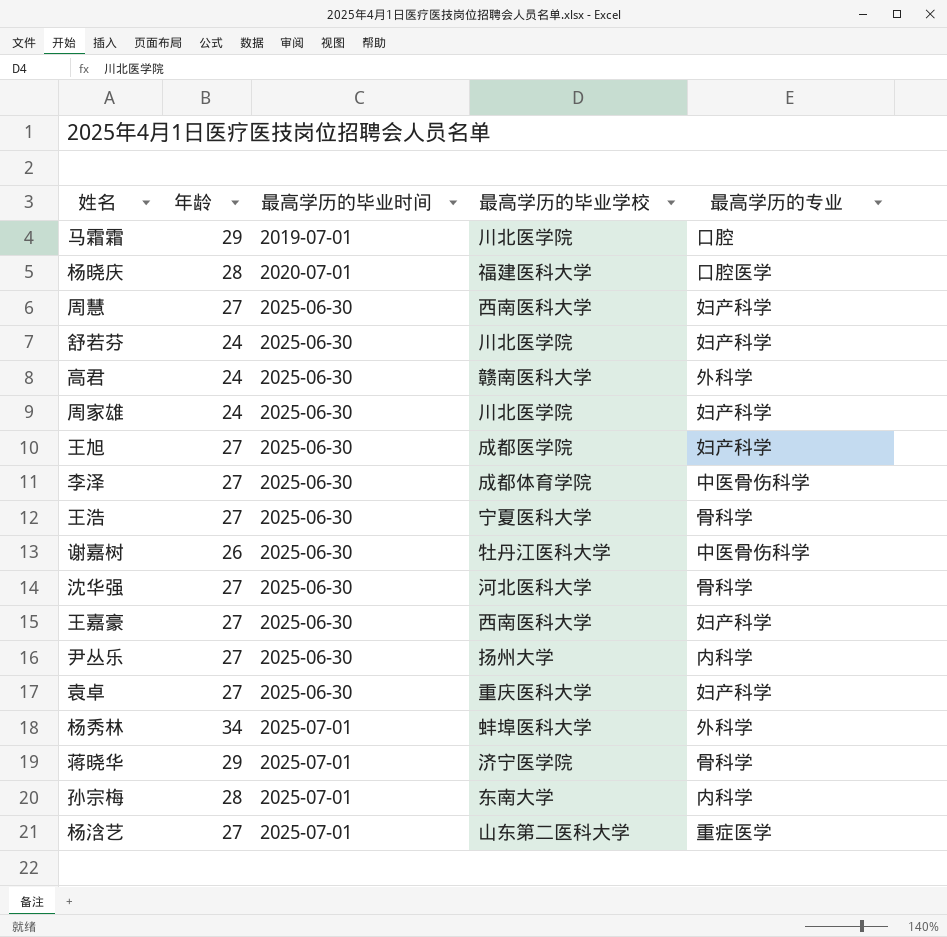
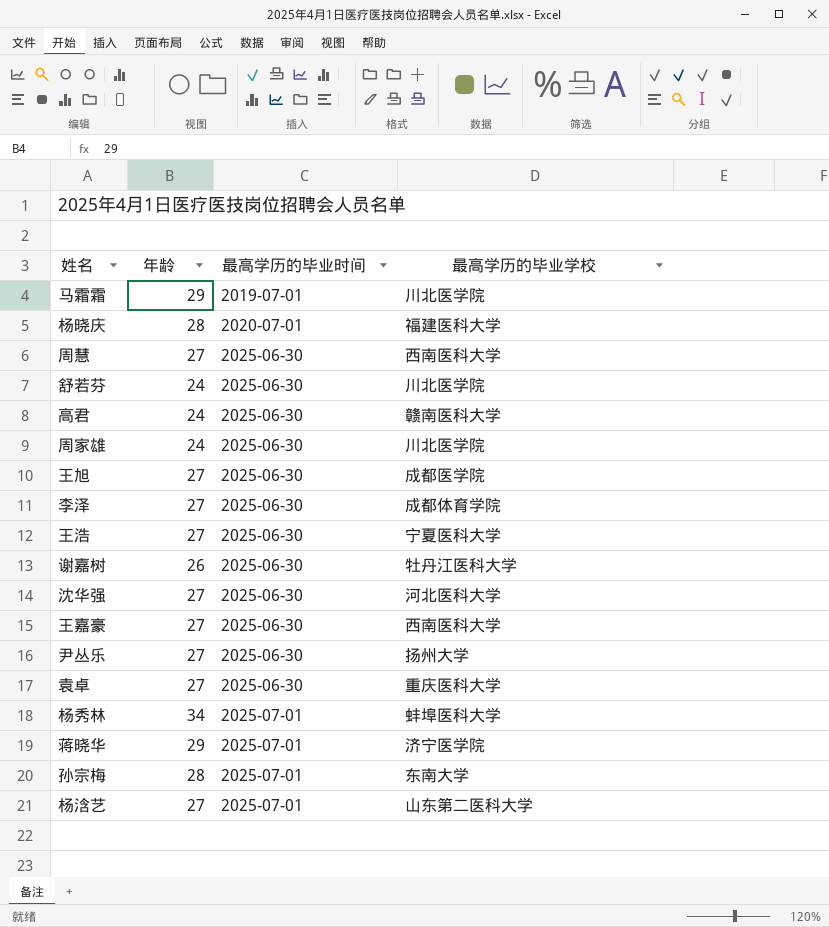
column 最高学历的专业 | position: 5 -> none

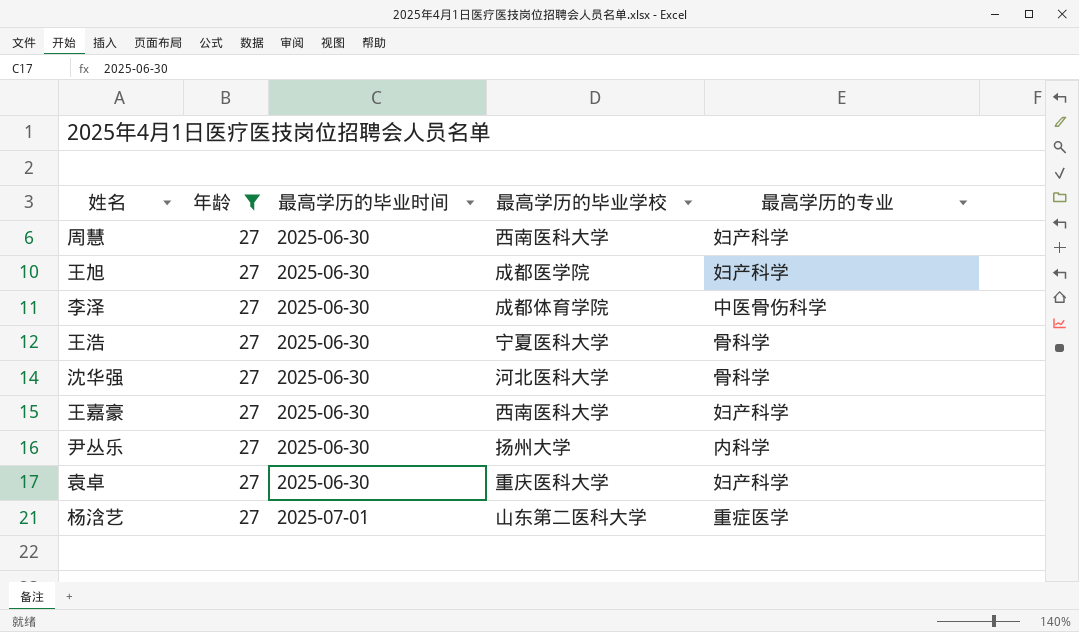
filter: none -> 年龄 = 27
column 最高学历的专业 | position: none -> 5

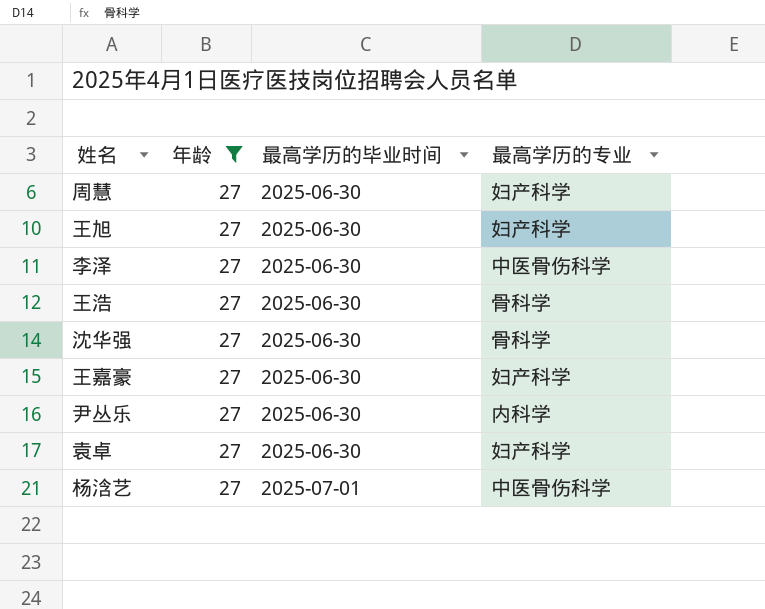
column 最高学历的毕业学校 | position: 4 -> none
杨浛艺 | 最高学历的专业: 重症医学 -> 中医骨伤科学

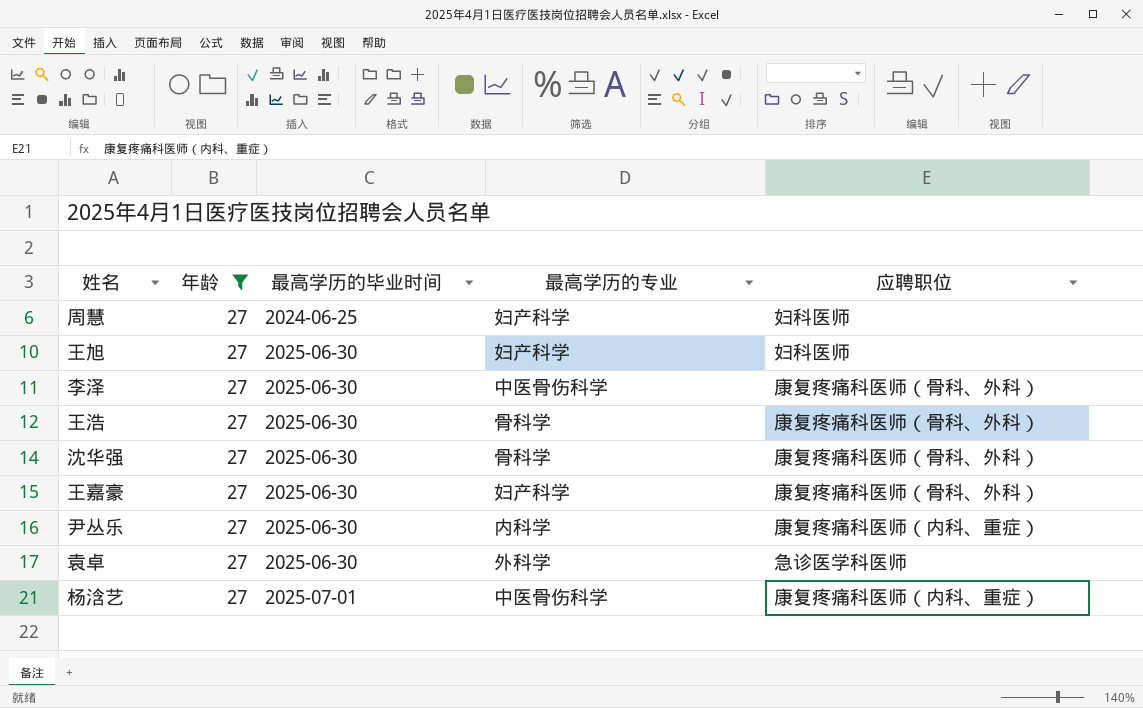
column 应聘职位 | position: none -> 5
周慧 | 最高学历的毕业时间: 2025-06-30 -> 2024-06-25
袁卓 | 最高学历的专业: 妇产科学 -> 外科学

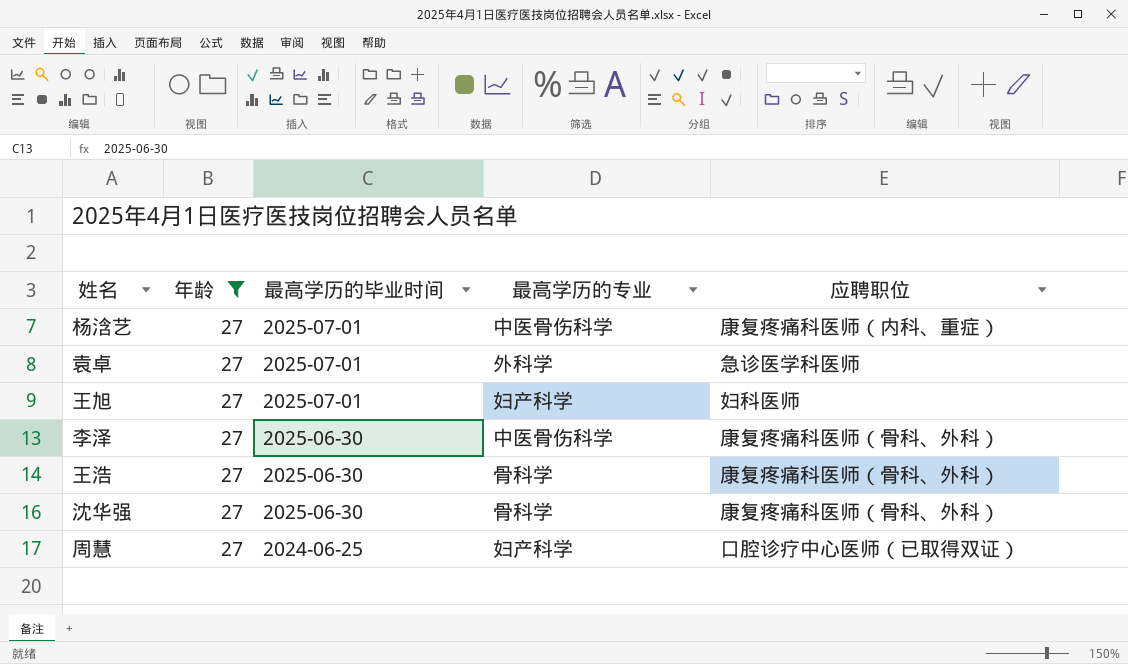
row order: 最高学历的毕业时间 ascending -> 最高学历的毕业时间 descending
row 王嘉豪: 27 | 2025-06-30 | 妇产科学 | 康复疼痛科医师（骨科、外科） -> none
row 尹丛乐: 27 | 2025-06-30 | 内科学 | 康复疼痛科医师（内科、重症） -> none
袁卓 | 最高学历的毕业时间: 2025-06-30 -> 2025-07-01
王旭 | 最高学历的毕业时间: 2025-06-30 -> 2025-07-01
周慧 | 应聘职位: 妇科医师 -> 口腔诊疗中心医师（已取得双证）

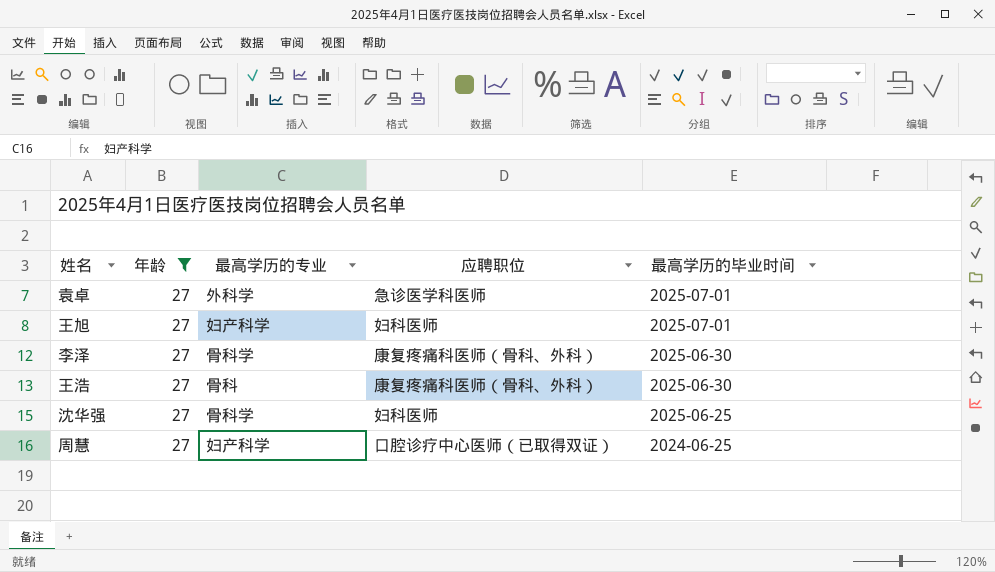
column 最高学历的毕业时间 | position: 3 -> 5
row 杨浛艺: 27 | 2025-07-01 | 中医骨伤科学 | 康复疼痛科医师（内科、重症） -> none
李泽 | 最高学历的专业: 中医骨伤科学 -> 骨科学
王浩 | 最高学历的专业: 骨科学 -> 骨科
沈华强 | 应聘职位: 康复疼痛科医师（骨科、外科） -> 妇科医师
沈华强 | 最高学历的毕业时间: 2025-06-30 -> 2025-06-25

